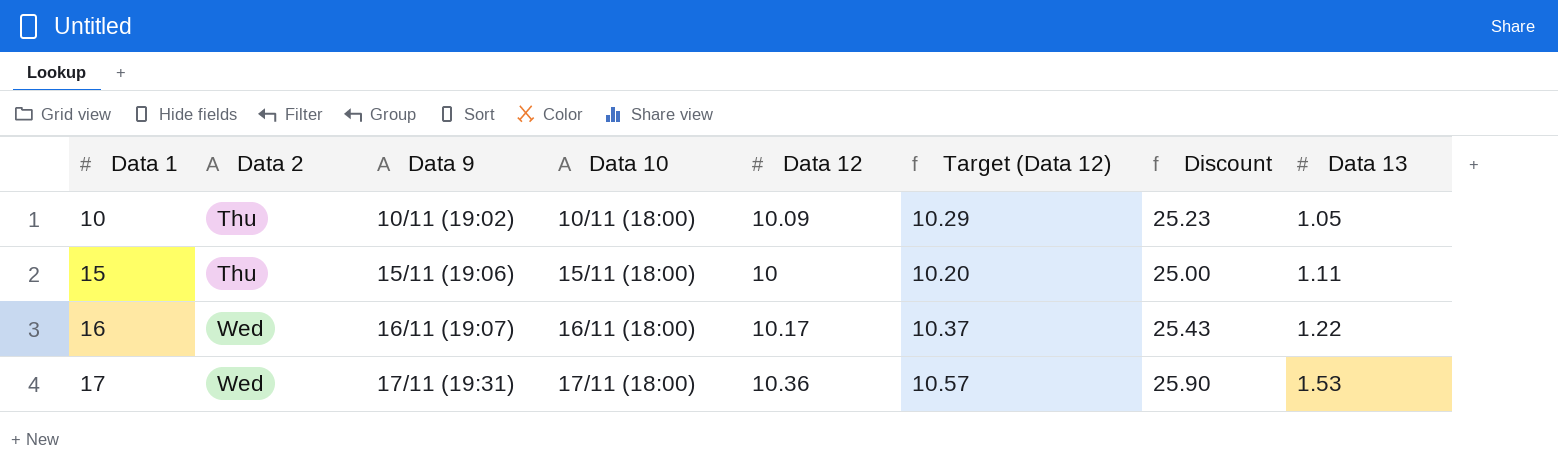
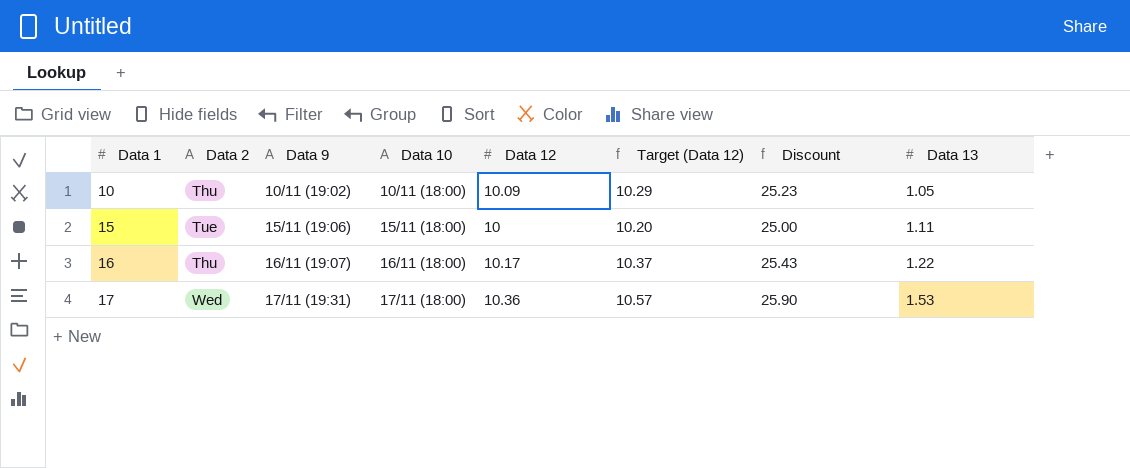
15 | Data 2: Thu -> Tue
16 | Data 2: Wed -> Thu

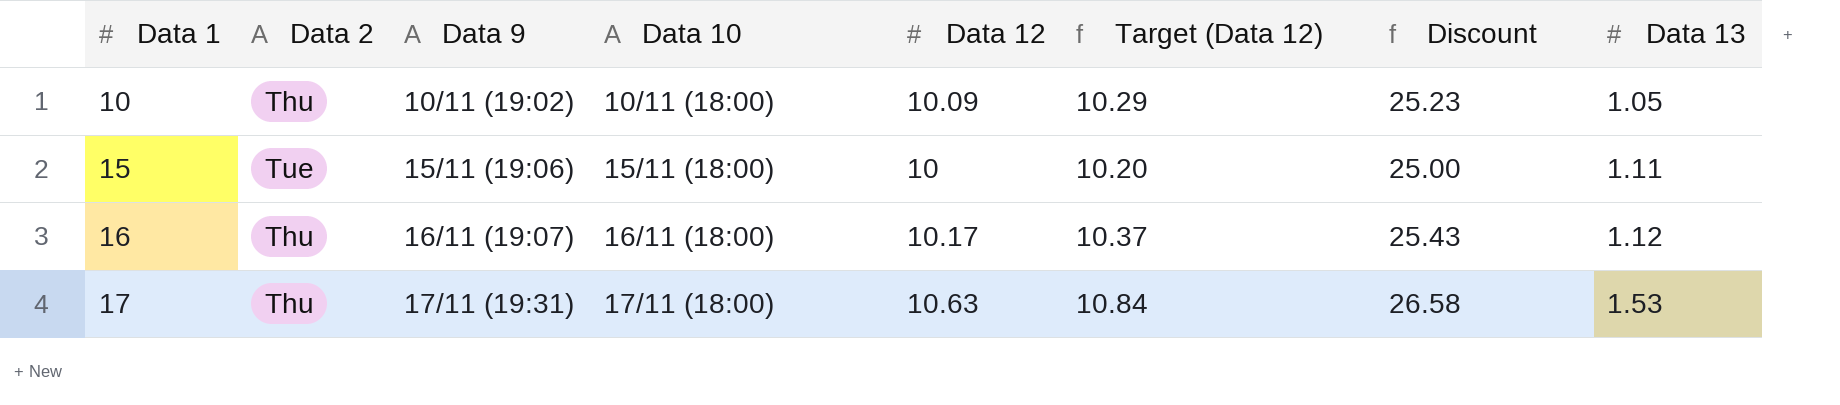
16 | Data 13: 1.22 -> 1.12
17 | Data 2: Wed -> Thu
17 | Data 12: 10.36 -> 10.63
17 | Target (Data 12): 10.57 -> 10.84
17 | Discount: 25.90 -> 26.58

